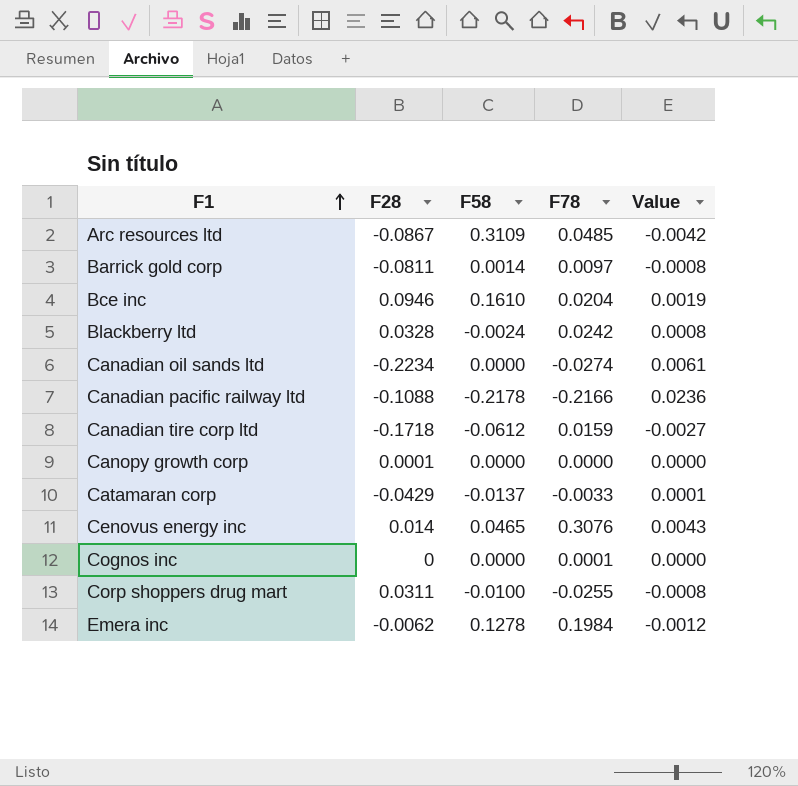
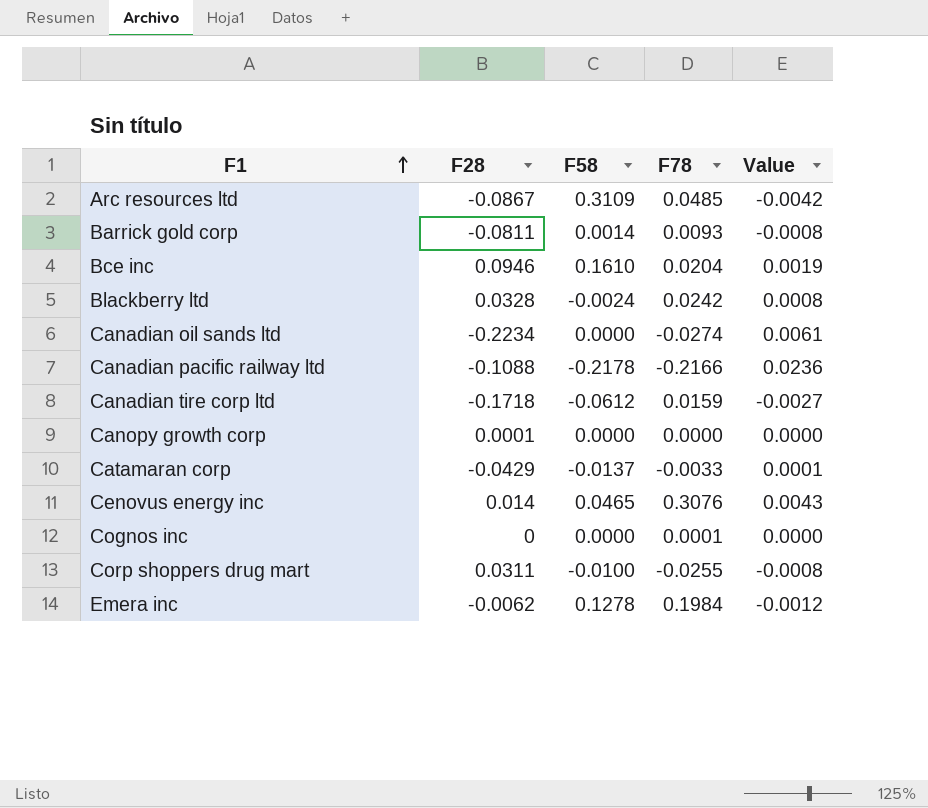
Barrick gold corp | F78: 0.0097 -> 0.0093

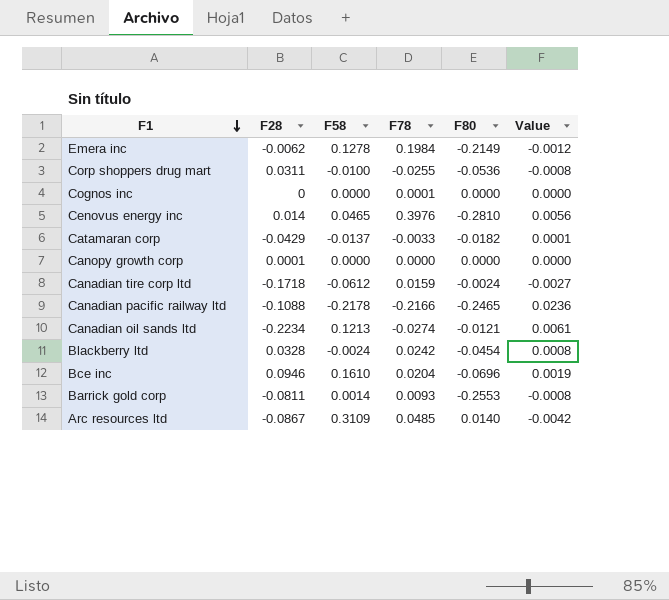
row order: F1 ascending -> F1 descending
column F80 | position: none -> 5
Cenovus energy inc | F78: 0.3076 -> 0.3976
Cenovus energy inc | Value: 0.0043 -> 0.0056
Canadian oil sands ltd | F58: 0.0000 -> 0.1213

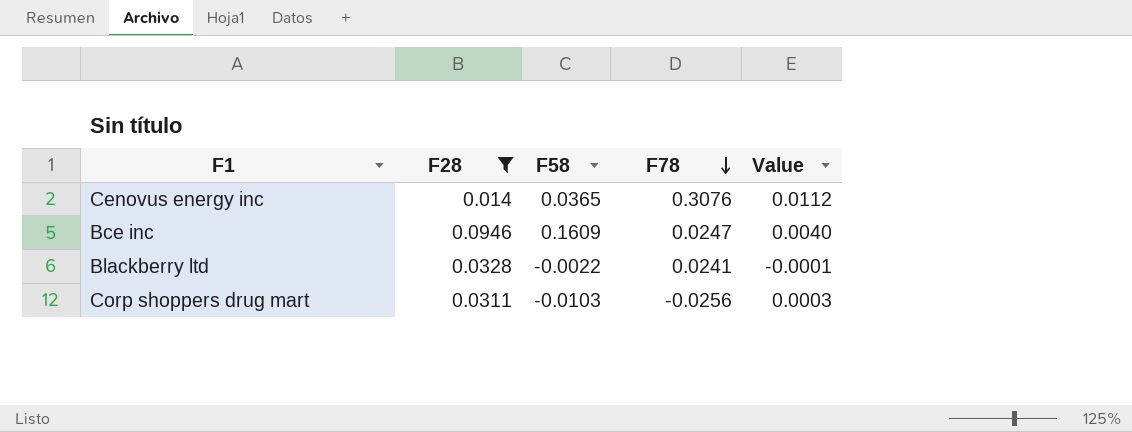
filter: none -> F28 >= 0.014
row order: F1 descending -> F78 descending
column F80 | position: 5 -> none
column Value | formula: [F28] * [F78] -> [F58] * [F78]
Cenovus energy inc | F58: 0.0465 -> 0.0365
Cenovus energy inc | F78: 0.3976 -> 0.3076
Bce inc | F58: 0.1610 -> 0.1609
Bce inc | F78: 0.0204 -> 0.0247
Blackberry ltd | F58: -0.0024 -> -0.0022
Blackberry ltd | F78: 0.0242 -> 0.0241
Corp shoppers drug mart | F58: -0.0100 -> -0.0103
Corp shoppers drug mart | F78: -0.0255 -> -0.0256

